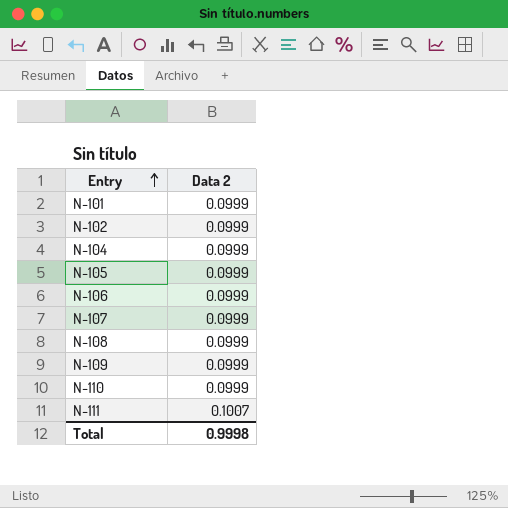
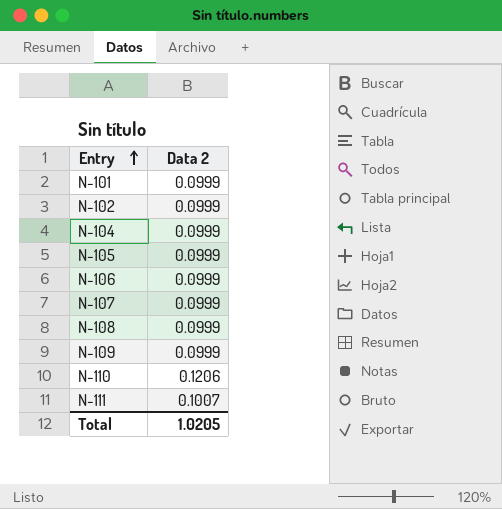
N-110 | Data 2: 0.0999 -> 0.1206
Total | Data 2: 0.9998 -> 1.0205

